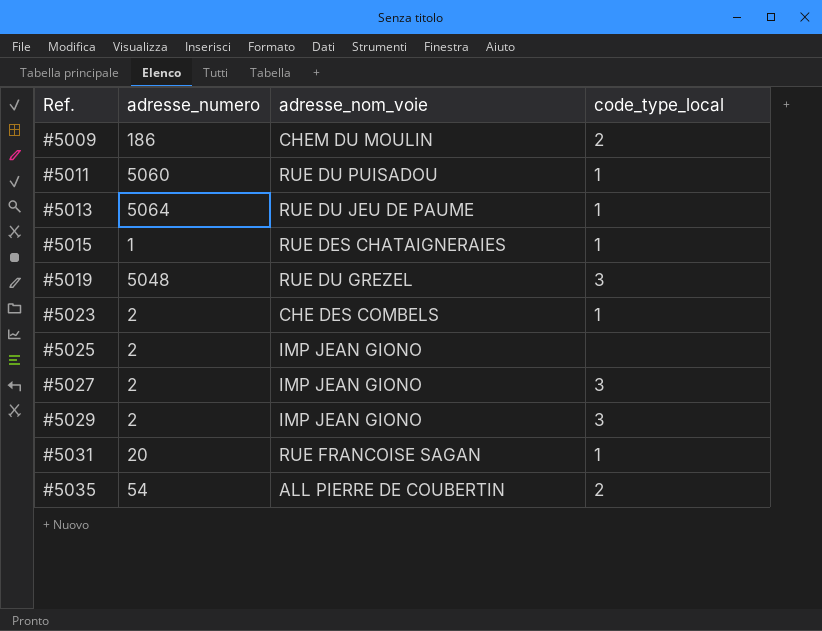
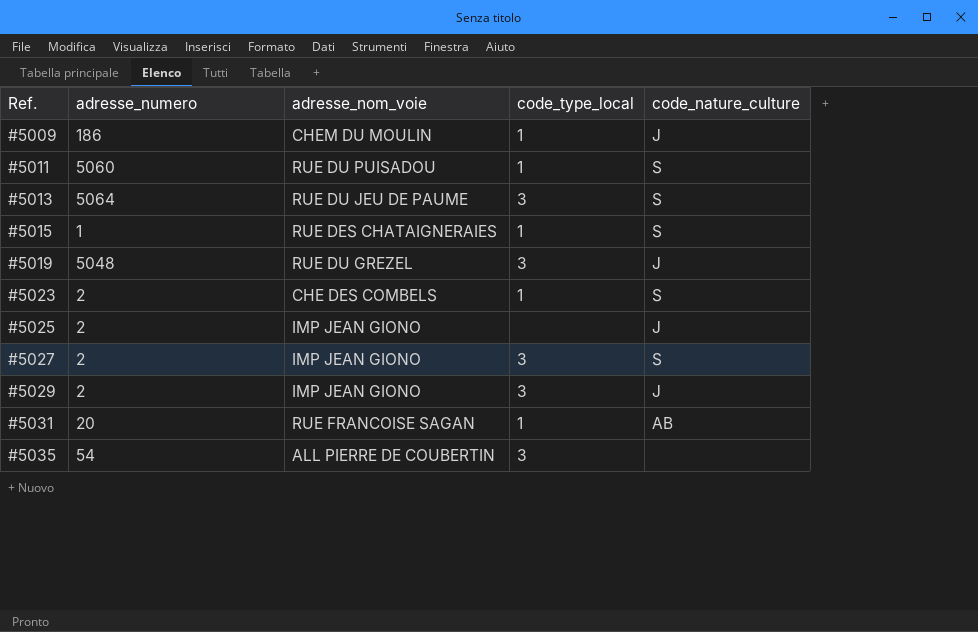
column code_nature_culture | position: none -> 5
#5009 | code_type_local: 2 -> 1
#5013 | code_type_local: 1 -> 3
#5035 | code_type_local: 2 -> 3

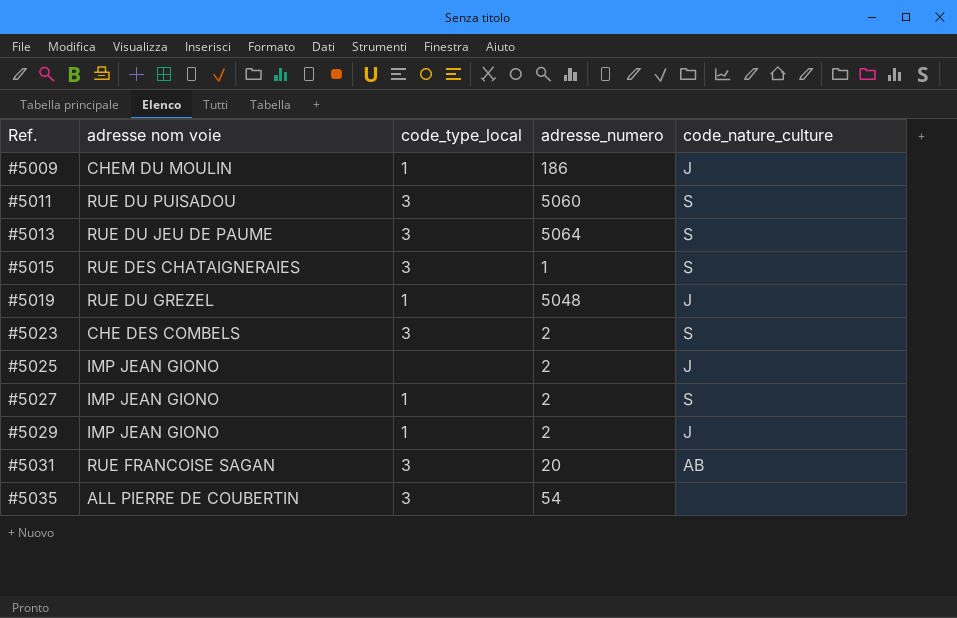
column name: adresse_nom_voie -> adresse nom voie
column adresse_numero | position: 2 -> 4
#5011 | code_type_local: 1 -> 3
#5015 | code_type_local: 1 -> 3
#5019 | code_type_local: 3 -> 1
#5023 | code_type_local: 1 -> 3
#5027 | code_type_local: 3 -> 1
#5029 | code_type_local: 3 -> 1
#5031 | code_type_local: 1 -> 3

